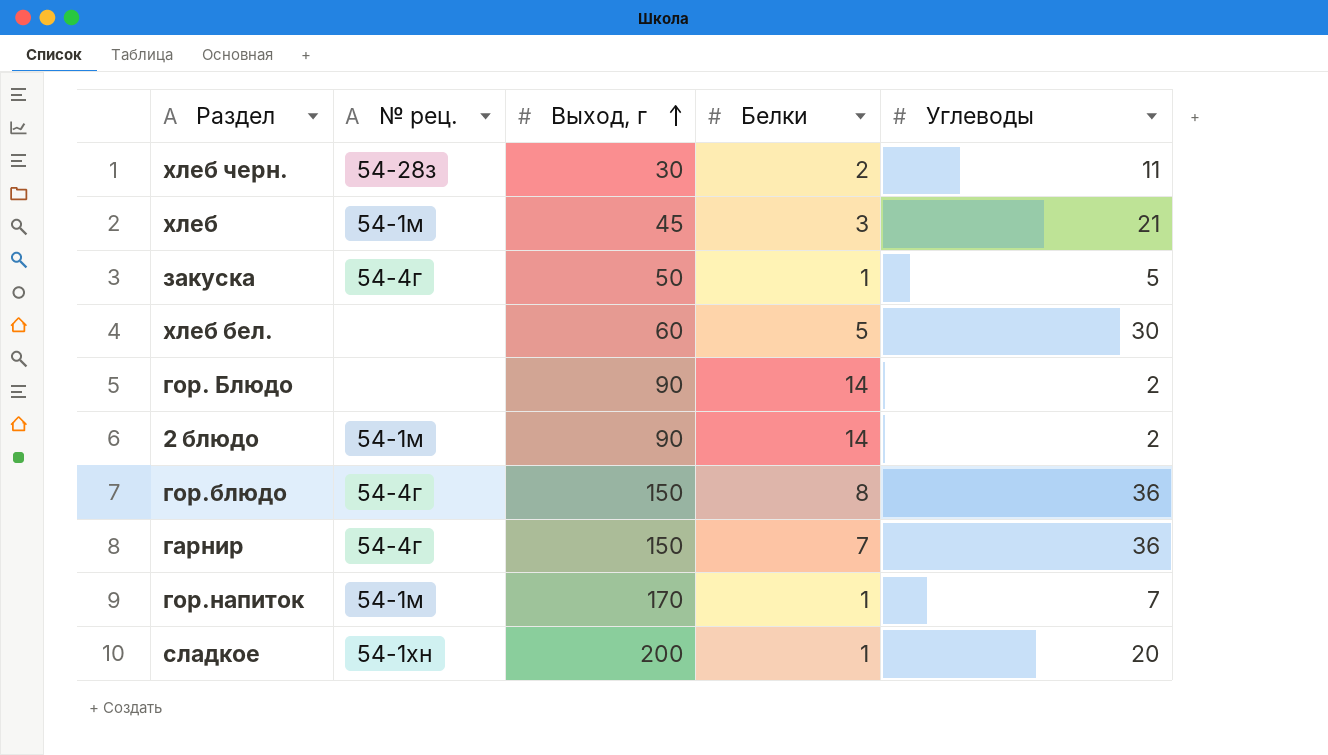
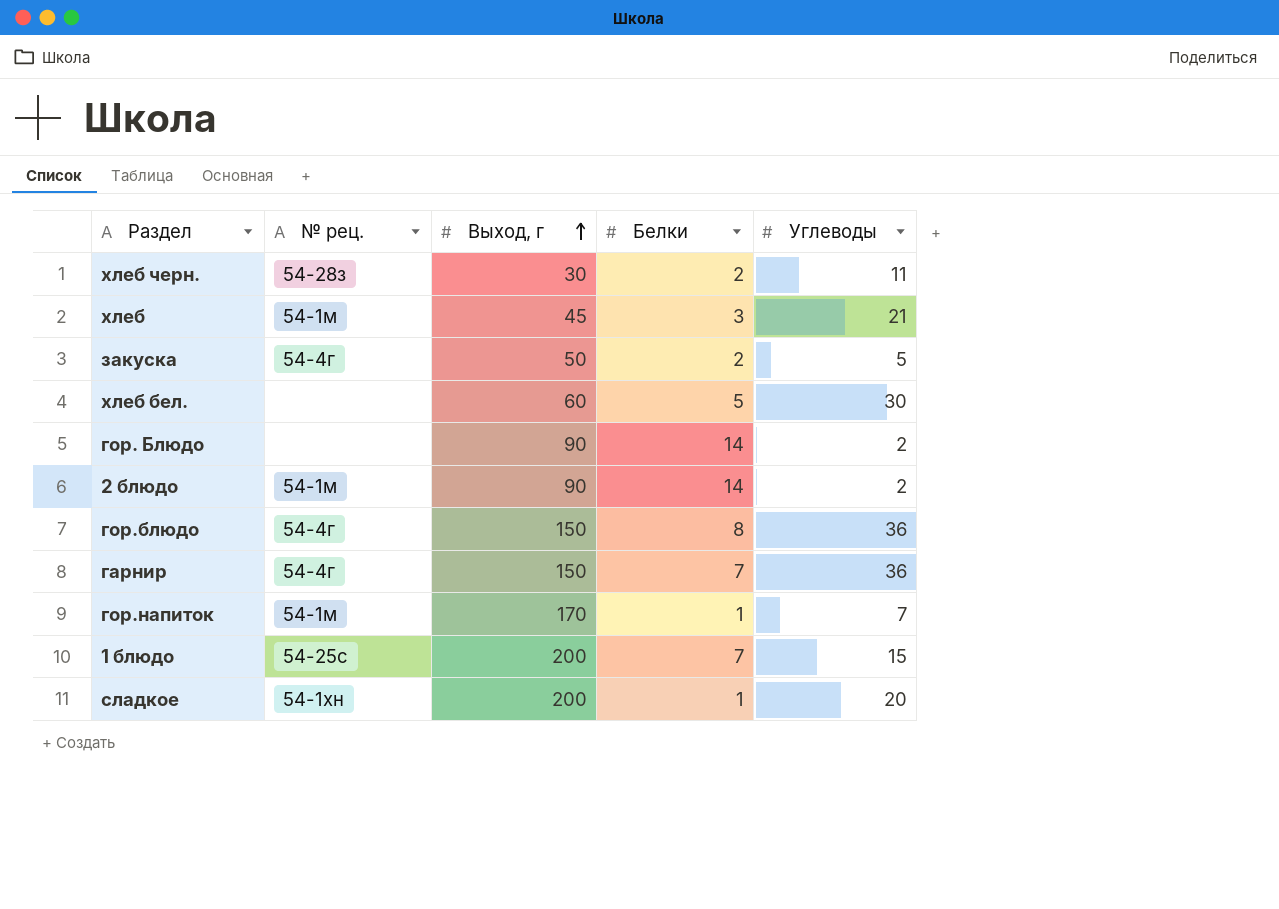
закуска | Белки: 1 -> 2
row 1 блюдо: none -> 54-25с | 200 | 7 | 15

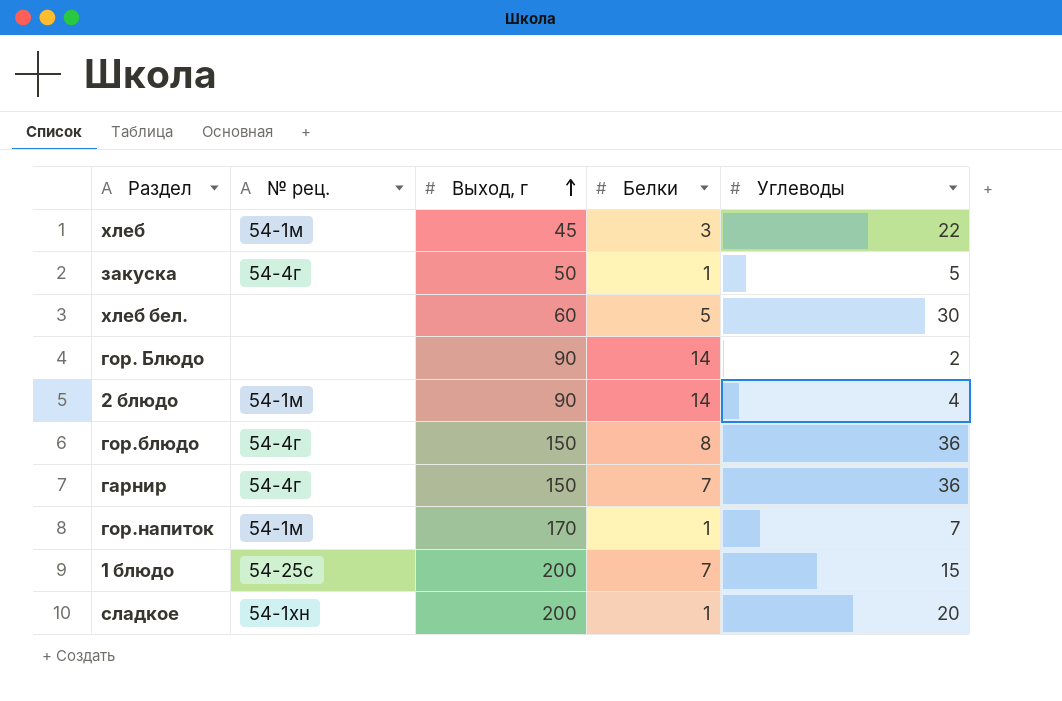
row хлеб черн.: 54-28з | 30 | 2 | 11 -> none
хлеб | Углеводы: 21 -> 22
закуска | Белки: 2 -> 1
2 блюдо | Углеводы: 2 -> 4

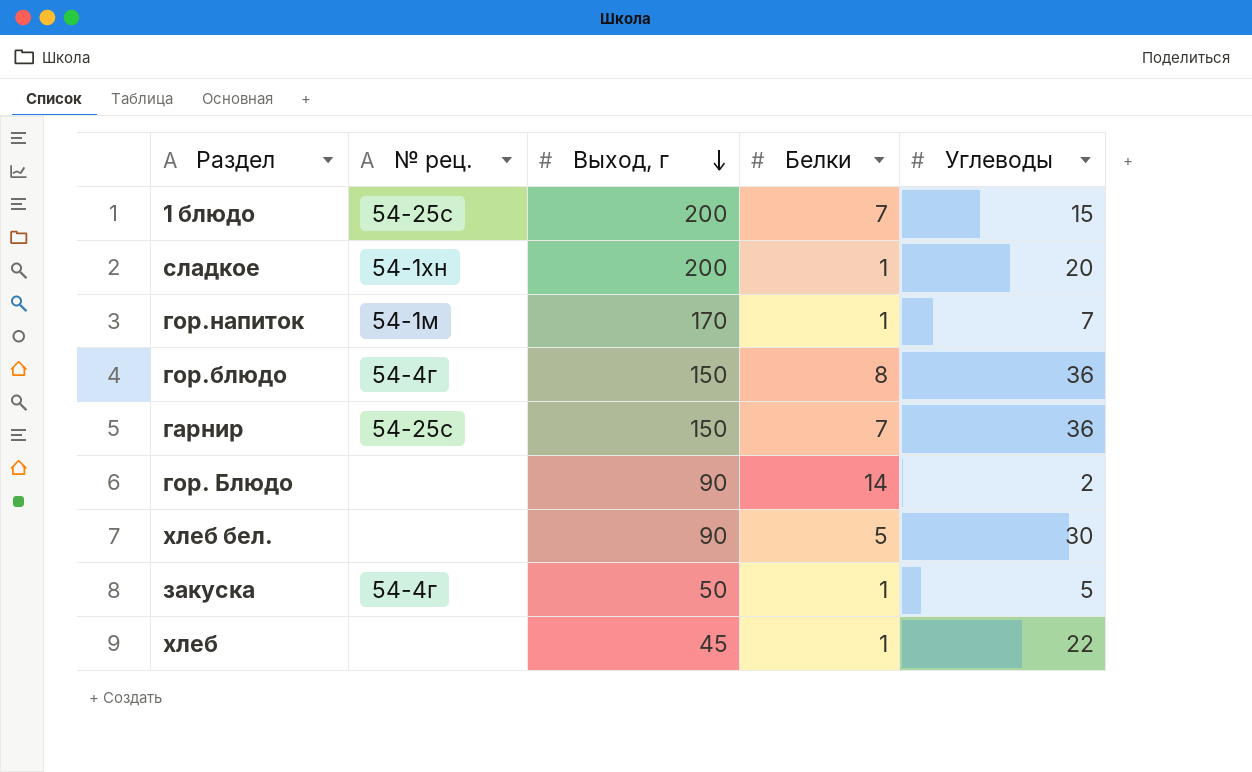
row order: Выход, г ascending -> Выход, г descending
row 2 блюдо: 54-1м | 90 | 14 | 4 -> none
гарнир | № рец.: 54-4г -> 54-25с
хлеб бел. | Выход, г: 60 -> 90
хлеб | № рец.: 54-1м -> none
хлеб | Белки: 3 -> 1

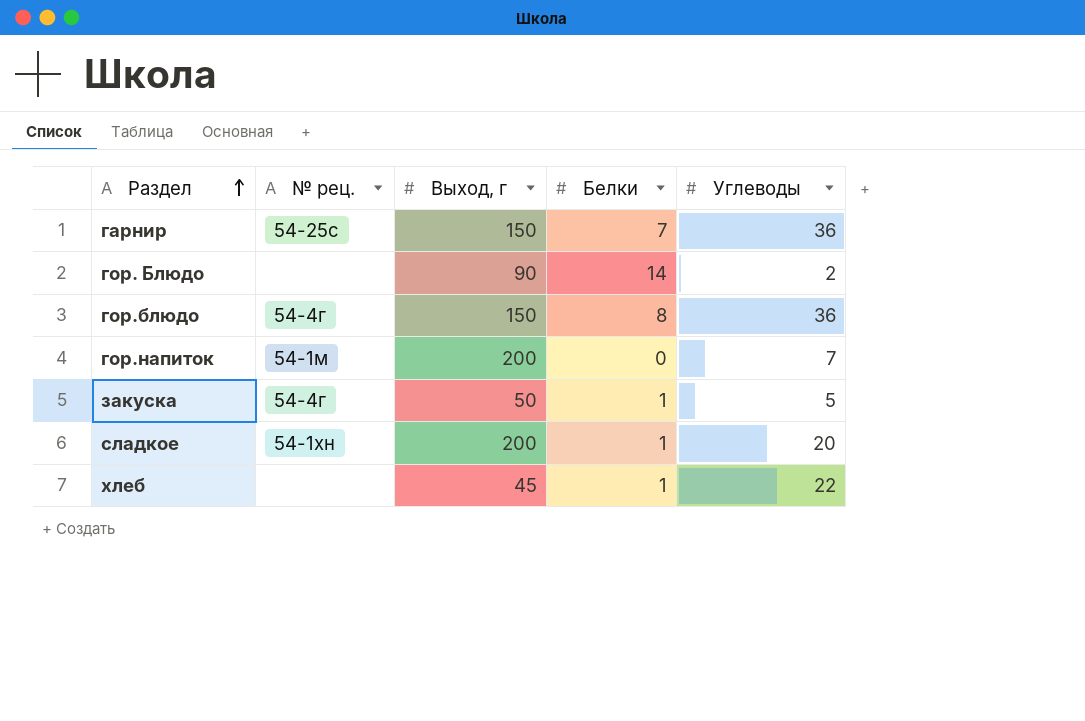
row order: Выход, г descending -> Раздел ascending
row 1 блюдо: 54-25с | 200 | 7 | 15 -> none
row хлеб бел.: none | 90 | 5 | 30 -> none
гор.напиток | Выход, г: 170 -> 200
гор.напиток | Белки: 1 -> 0

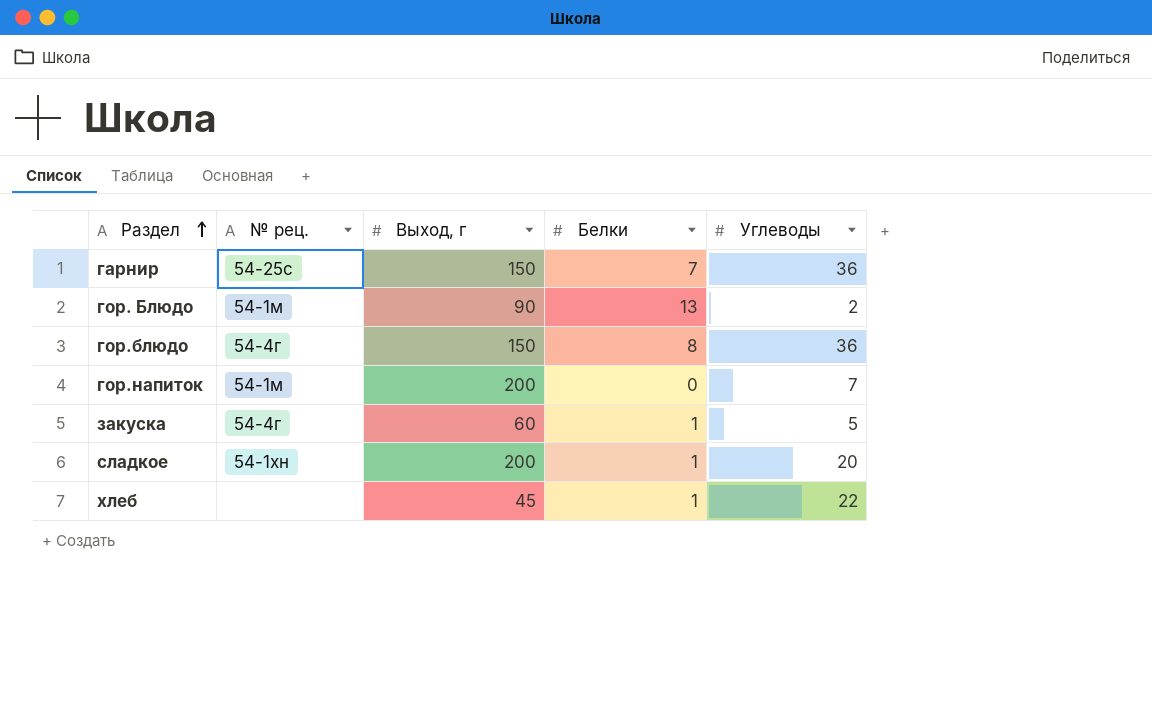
гор. Блюдо | № рец.: none -> 54-1м
гор. Блюдо | Белки: 14 -> 13
закуска | Выход, г: 50 -> 60

